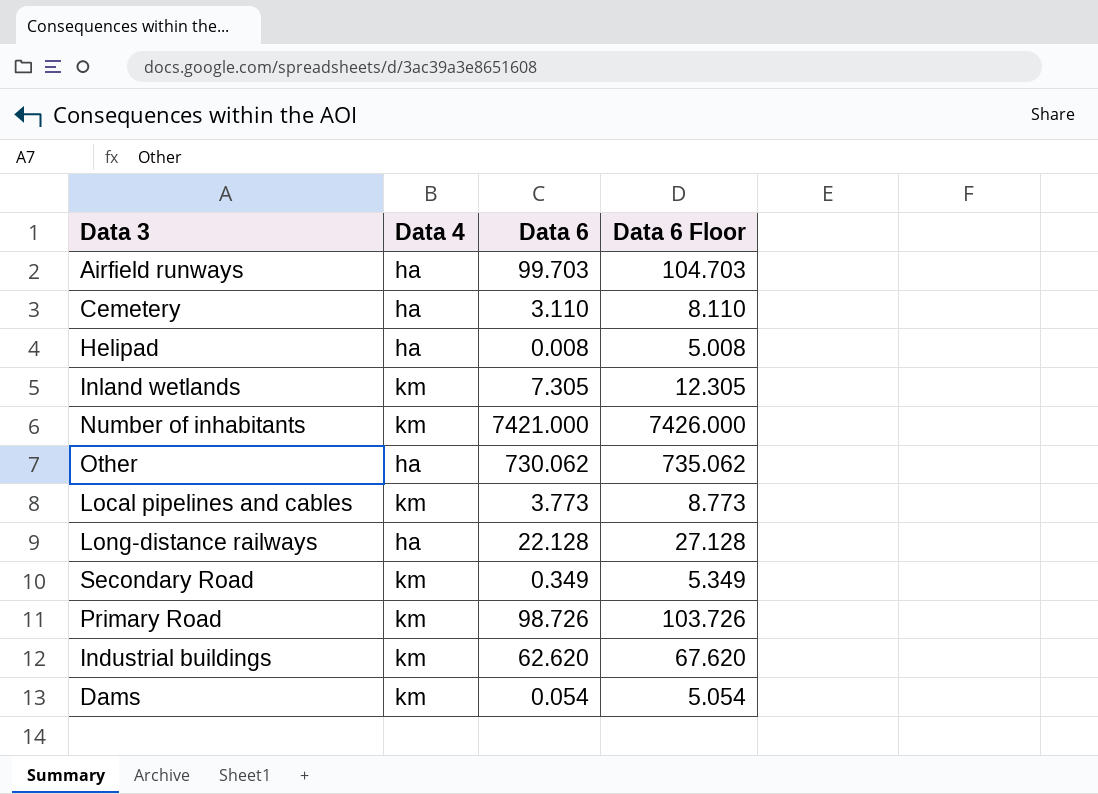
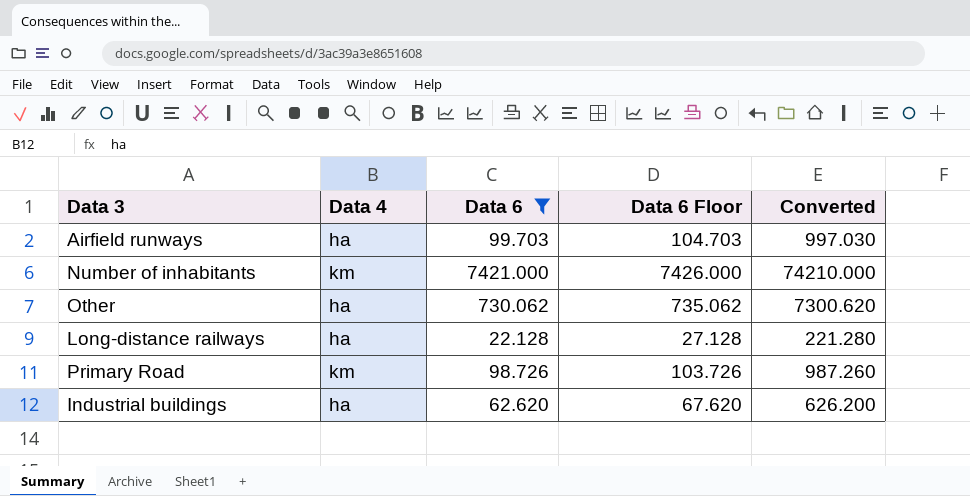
filter: none -> Data 6 >= 22.128
column Converted | formula: none -> [Data 6] * 10
Industrial buildings | Data 4: km -> ha

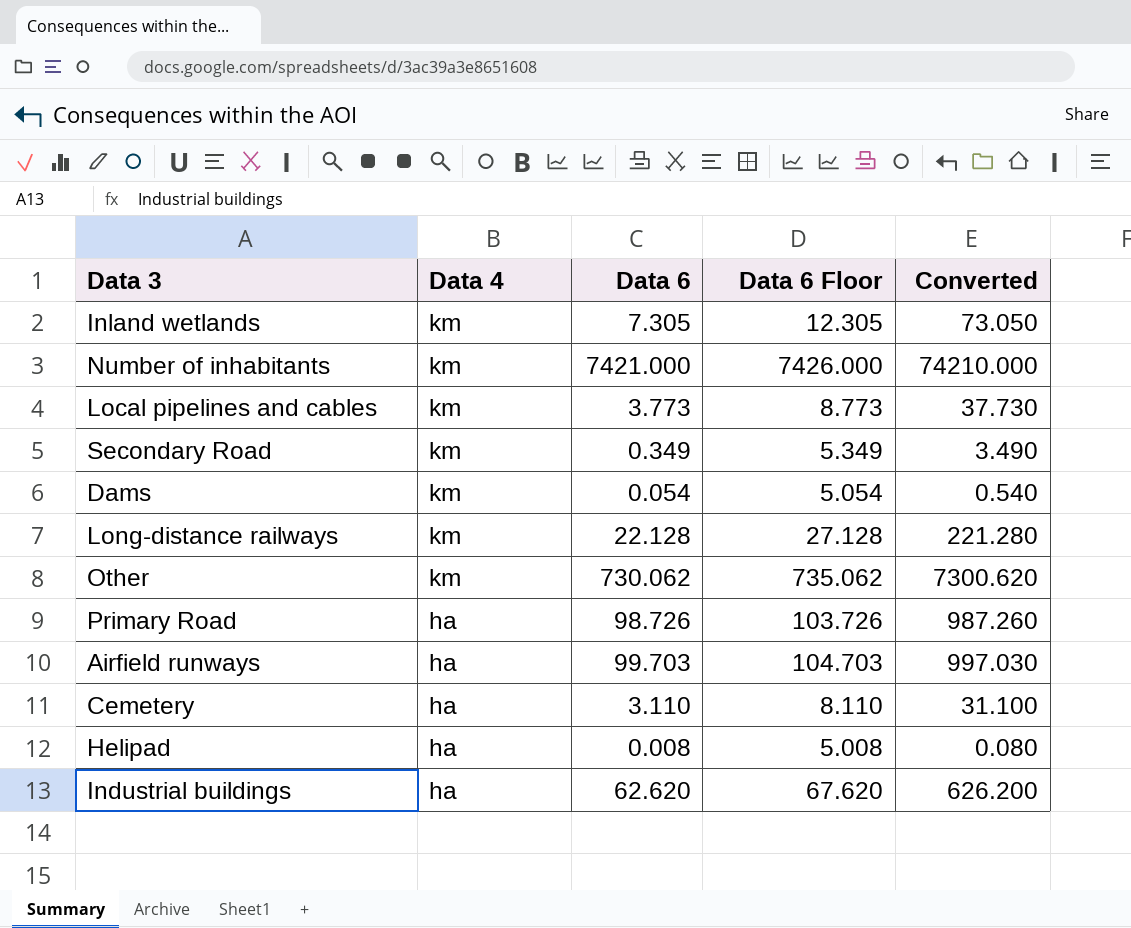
filter: Data 6 >= 22.128 -> none
row order: none -> Data 4 descending
Long-distance railways | Data 4: ha -> km
Other | Data 4: ha -> km
Primary Road | Data 4: km -> ha

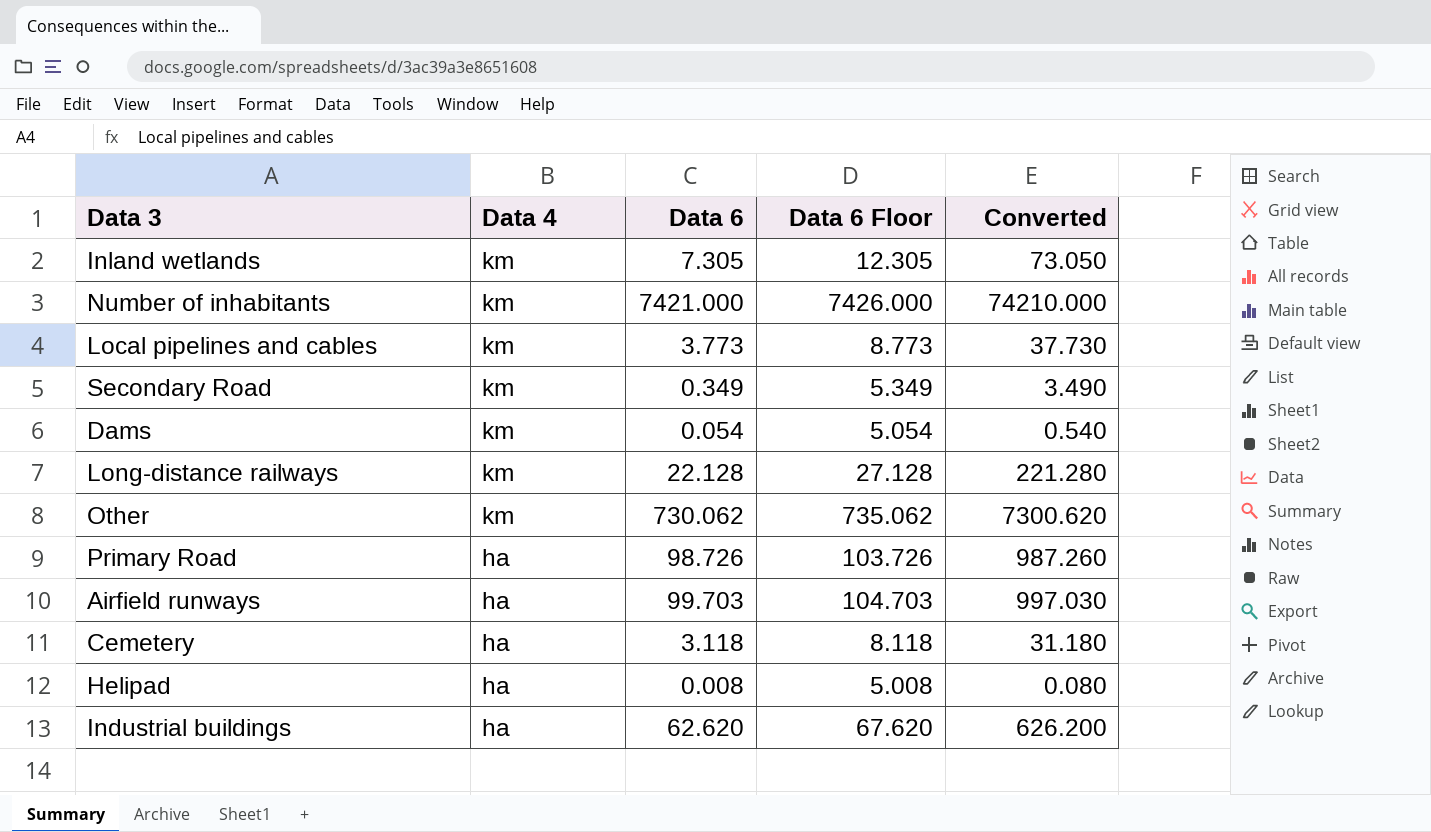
Cemetery | Data 6: 3.110 -> 3.118
Cemetery | Data 6 Floor: 8.110 -> 8.118
Cemetery | Converted: 31.100 -> 31.180

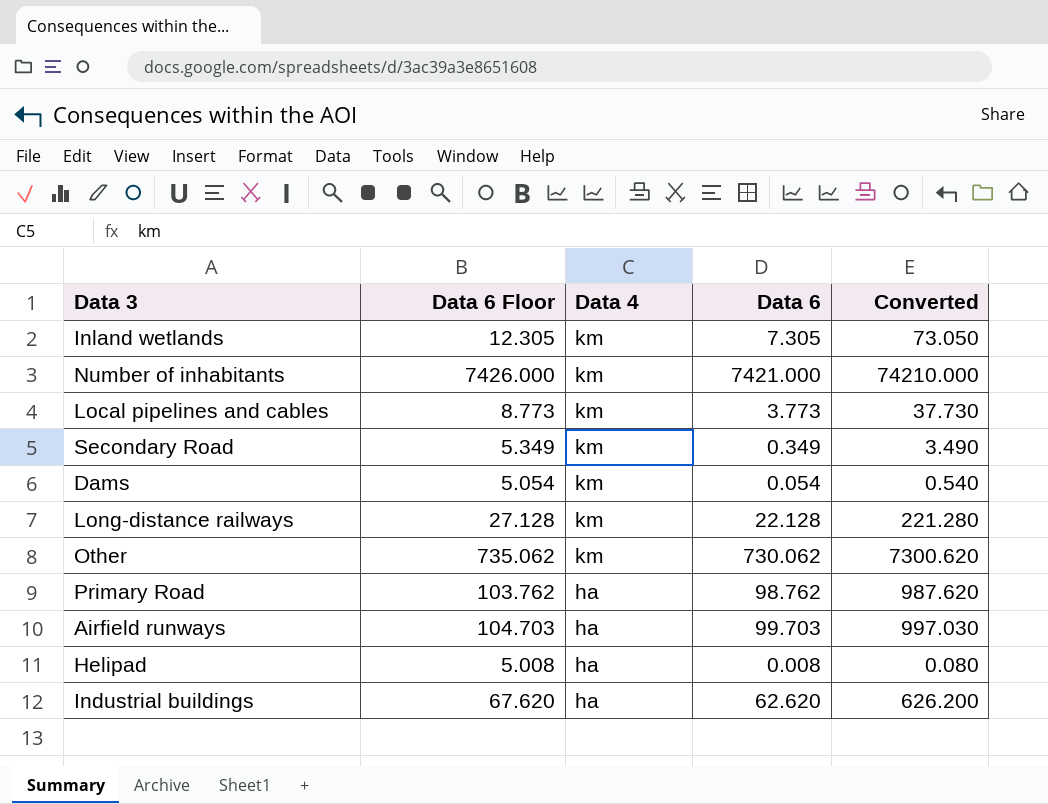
column Data 6 Floor | position: 4 -> 2
row Cemetery: ha | 3.118 | 8.118 | 31.180 -> none
Primary Road | Data 6 Floor: 103.726 -> 103.762
Primary Road | Data 6: 98.726 -> 98.762
Primary Road | Converted: 987.260 -> 987.620

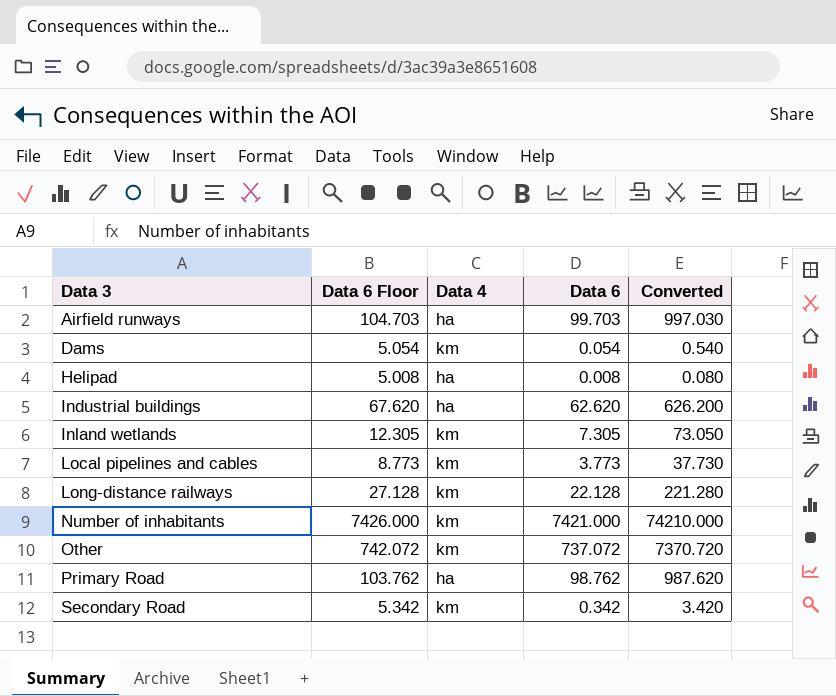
row order: Data 4 descending -> Data 3 ascending
Other | Data 6 Floor: 735.062 -> 742.072
Other | Data 6: 730.062 -> 737.072
Other | Converted: 7300.620 -> 7370.720
Secondary Road | Data 6 Floor: 5.349 -> 5.342
Secondary Road | Data 6: 0.349 -> 0.342
Secondary Road | Converted: 3.490 -> 3.420

